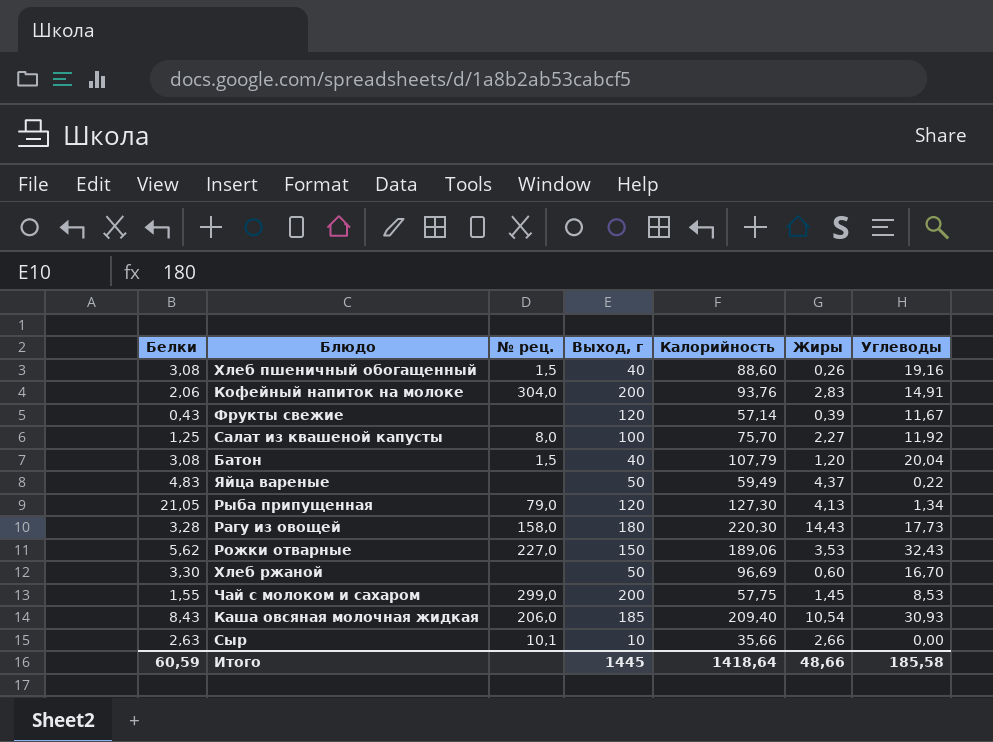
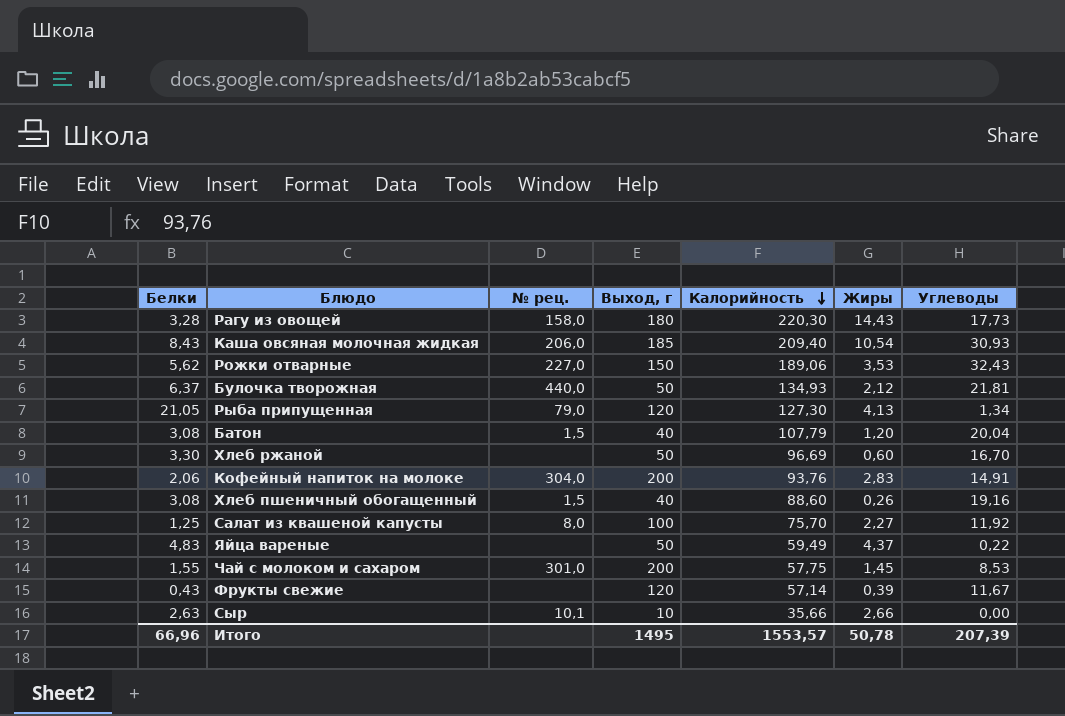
row order: none -> Калорийность descending
row Булочка творожная: none -> 6,37 | 440,0 | 50 | 134,93 | 2,12 | 21,81
Чай с молоком и сахаром | № рец.: 299,0 -> 301,0
Итого | Белки: 60,59 -> 66,96
Итого | Выход, г: 1445 -> 1495
Итого | Калорийность: 1418,64 -> 1553,57
Итого | Жиры: 48,66 -> 50,78
Итого | Углеводы: 185,58 -> 207,39

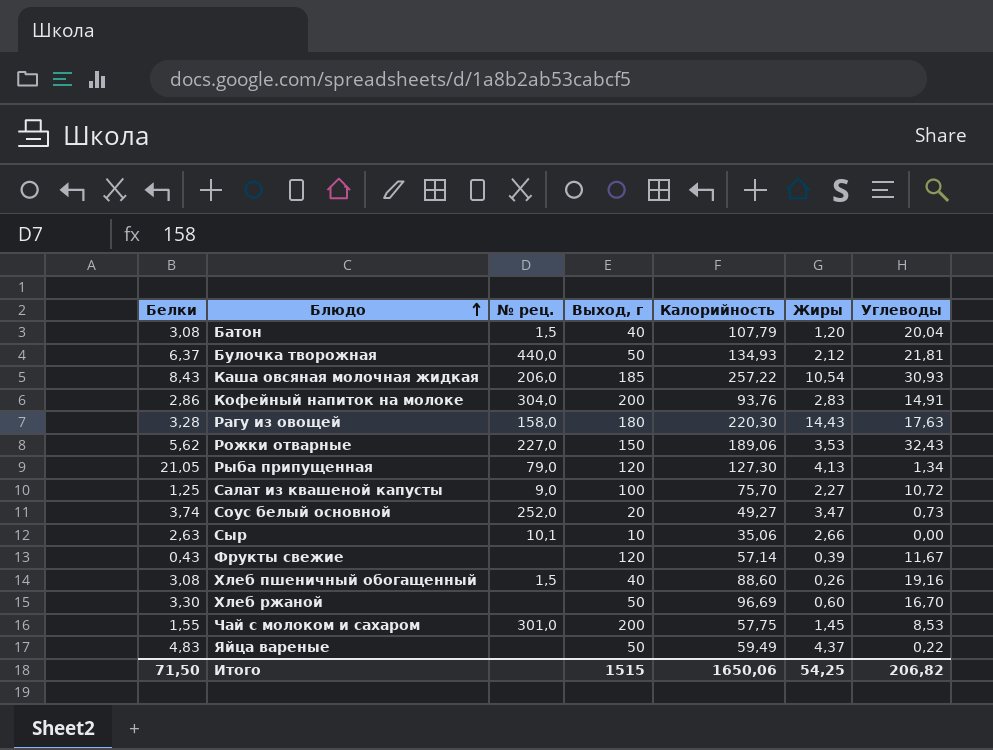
row order: Калорийность descending -> Блюдо ascending
Каша овсяная молочная жидкая | Калорийность: 209,40 -> 257,22
Кофейный напиток на молоке | Белки: 2,06 -> 2,86
Рагу из овощей | Углеводы: 17,73 -> 17,63
Салат из квашеной капусты | № рец.: 8,0 -> 9,0
Салат из квашеной капусты | Углеводы: 11,92 -> 10,72
row Соус белый основной: none -> 3,74 | 252,0 | 20 | 49,27 | 3,47 | 0,73
Сыр | Калорийность: 35,66 -> 35,06
Итого | Белки: 66,96 -> 71,50
Итого | Выход, г: 1495 -> 1515
Итого | Калорийность: 1553,57 -> 1650,06
Итого | Жиры: 50,78 -> 54,25
Итого | Углеводы: 207,39 -> 206,82

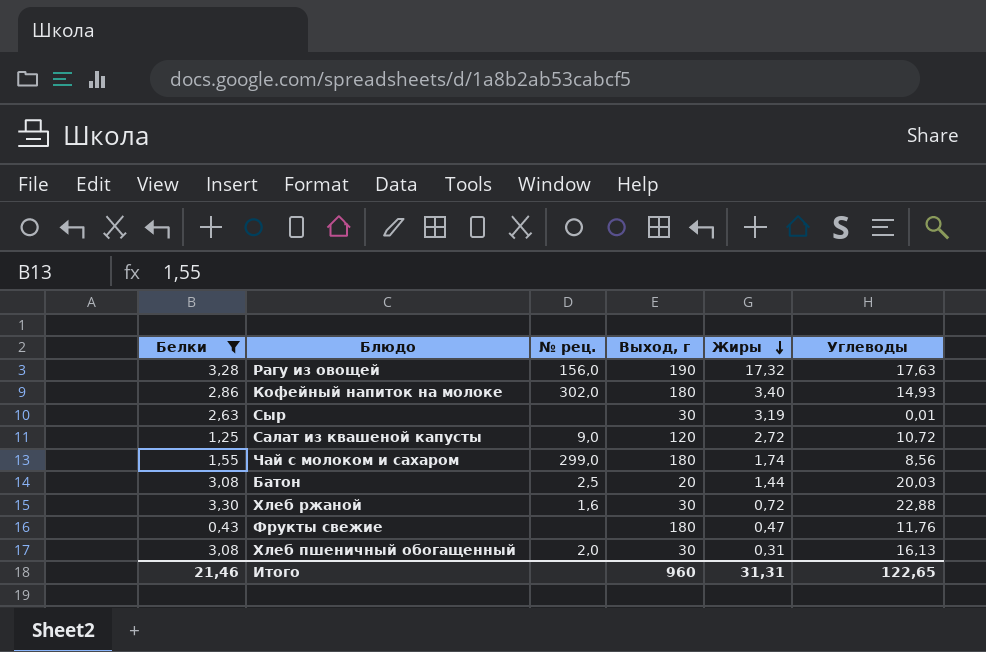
filter: none -> Белки <= 3,30
row order: Блюдо ascending -> Жиры descending
column Калорийность | position: 5 -> none
Рагу из овощей | № рец.: 158,0 -> 156,0
Рагу из овощей | Выход, г: 180 -> 190
Рагу из овощей | Жиры: 14,43 -> 17,32
Кофейный напиток на молоке | № рец.: 304,0 -> 302,0
Кофейный напиток на молоке | Выход, г: 200 -> 180
Кофейный напиток на молоке | Жиры: 2,83 -> 3,40
Кофейный напиток на молоке | Углеводы: 14,91 -> 14,93
Сыр | № рец.: 10,1 -> none
Сыр | Выход, г: 10 -> 30
Сыр | Жиры: 2,66 -> 3,19
Сыр | Углеводы: 0,00 -> 0,01
Салат из квашеной капусты | Выход, г: 100 -> 120
Салат из квашеной капусты | Жиры: 2,27 -> 2,72
Чай с молоком и сахаром | № рец.: 301,0 -> 299,0
Чай с молоком и сахаром | Выход, г: 200 -> 180
Чай с молоком и сахаром | Жиры: 1,45 -> 1,74
Чай с молоком и сахаром | Углеводы: 8,53 -> 8,56
Батон | № рец.: 1,5 -> 2,5
Батон | Выход, г: 40 -> 20
Батон | Жиры: 1,20 -> 1,44
Батон | Углеводы: 20,04 -> 20,03
Хлеб ржаной | № рец.: none -> 1,6
Хлеб ржаной | Выход, г: 50 -> 30
Хлеб ржаной | Жиры: 0,60 -> 0,72
Хлеб ржаной | Углеводы: 16,70 -> 22,88
Фрукты свежие | Выход, г: 120 -> 180
Фрукты свежие | Жиры: 0,39 -> 0,47
Фрукты свежие | Углеводы: 11,67 -> 11,76
Хлеб пшеничный обогащенный | № рец.: 1,5 -> 2,0
Хлеб пшеничный обогащенный | Выход, г: 40 -> 30
Хлеб пшеничный обогащенный | Жиры: 0,26 -> 0,31
Хлеб пшеничный обогащенный | Углеводы: 19,16 -> 16,13
Итого | Белки: 71,50 -> 21,46
Итого | Выход, г: 1515 -> 960
Итого | Жиры: 54,25 -> 31,31
Итого | Углеводы: 206,82 -> 122,65

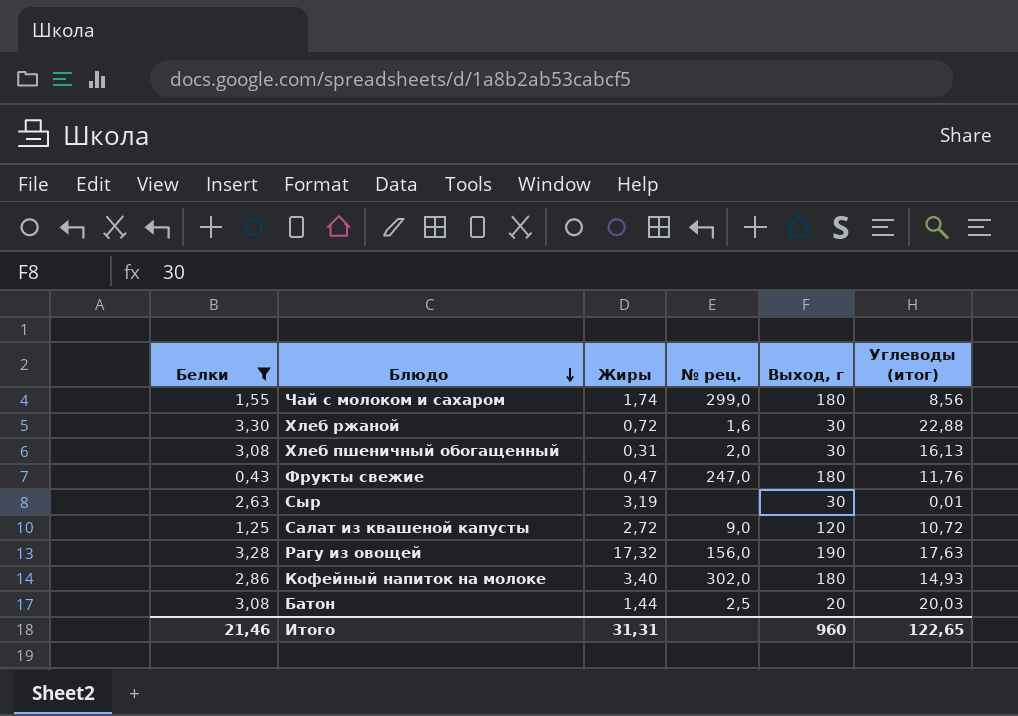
row order: Жиры descending -> Блюдо descending
column Жиры | position: 5 -> 3
column name: Углеводы -> Углеводы (итог)
Фрукты свежие | № рец.: none -> 247,0

